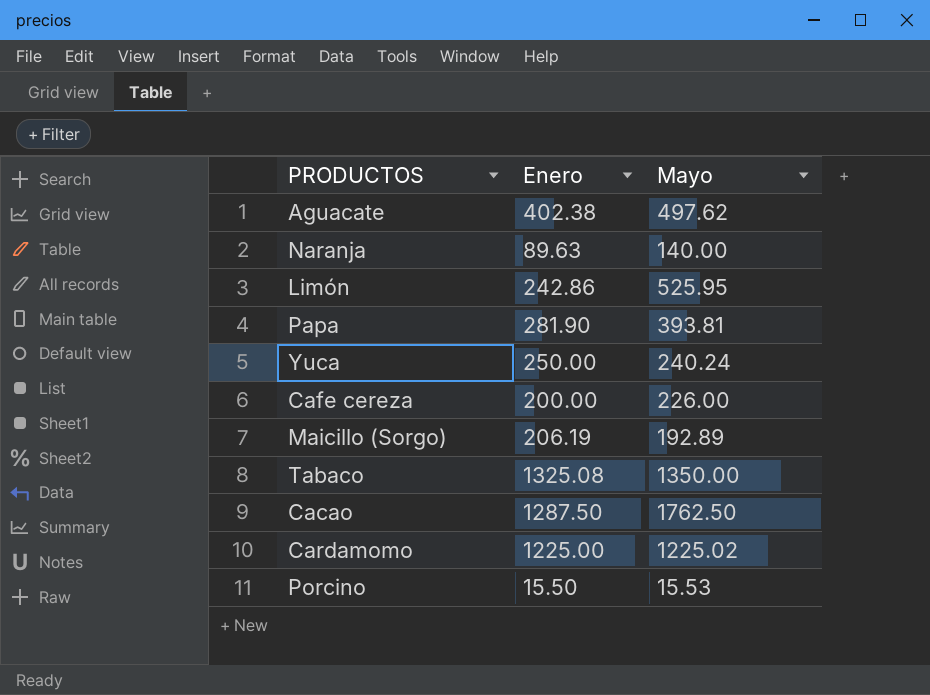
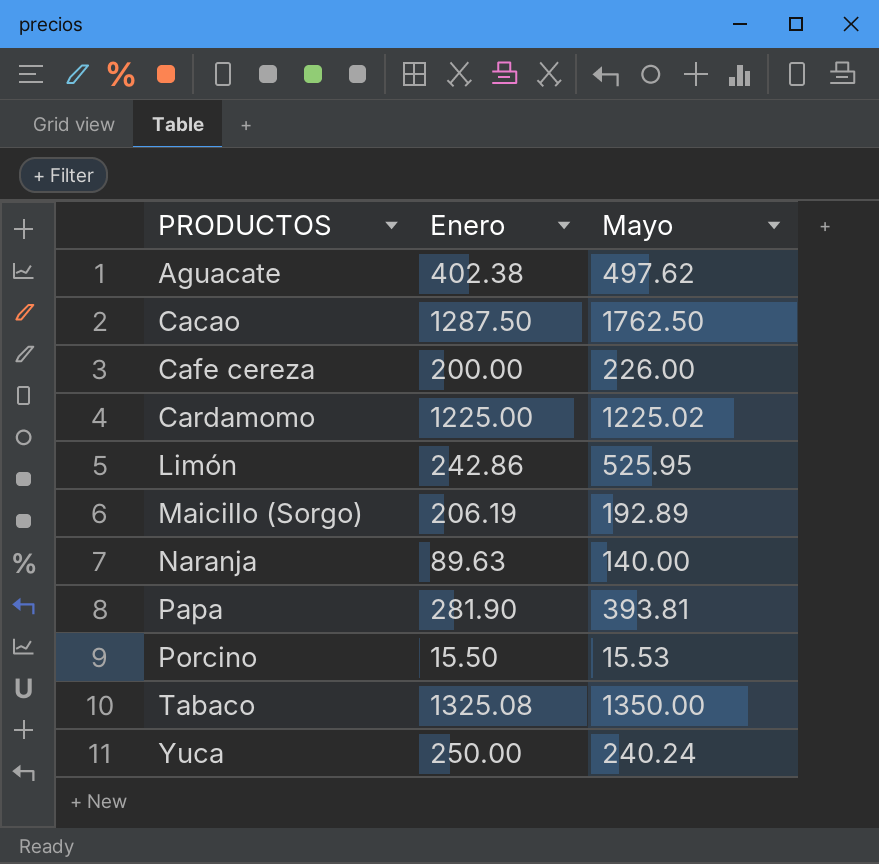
row order: none -> PRODUCTOS ascending

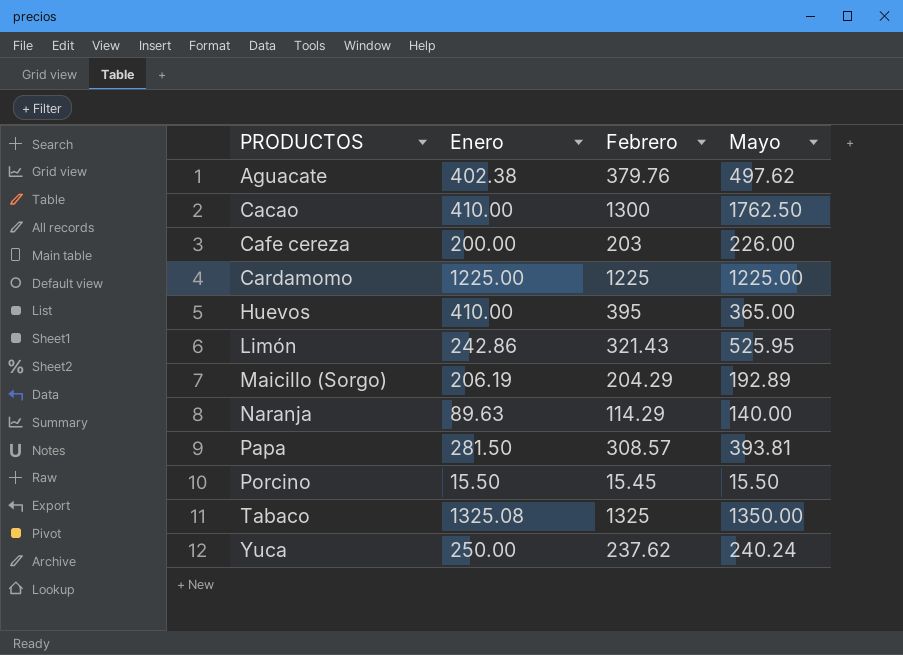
column Febrero | position: none -> 3
Cacao | Enero: 1287.50 -> 410.00
Cardamomo | Mayo: 1225.02 -> 1225.00
row Huevos: none -> 410.00 | 395 | 365.00
Papa | Enero: 281.90 -> 281.50
Porcino | Mayo: 15.53 -> 15.50

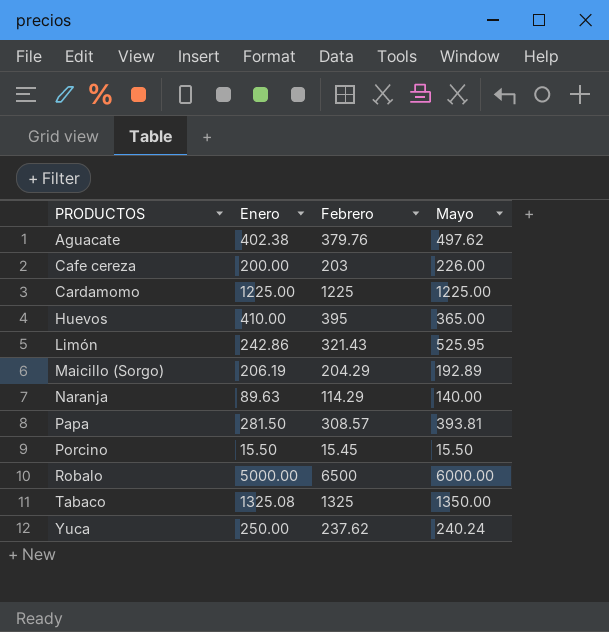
row Cacao: 410.00 | 1300 | 1762.50 -> none
row Robalo: none -> 5000.00 | 6500 | 6000.00

